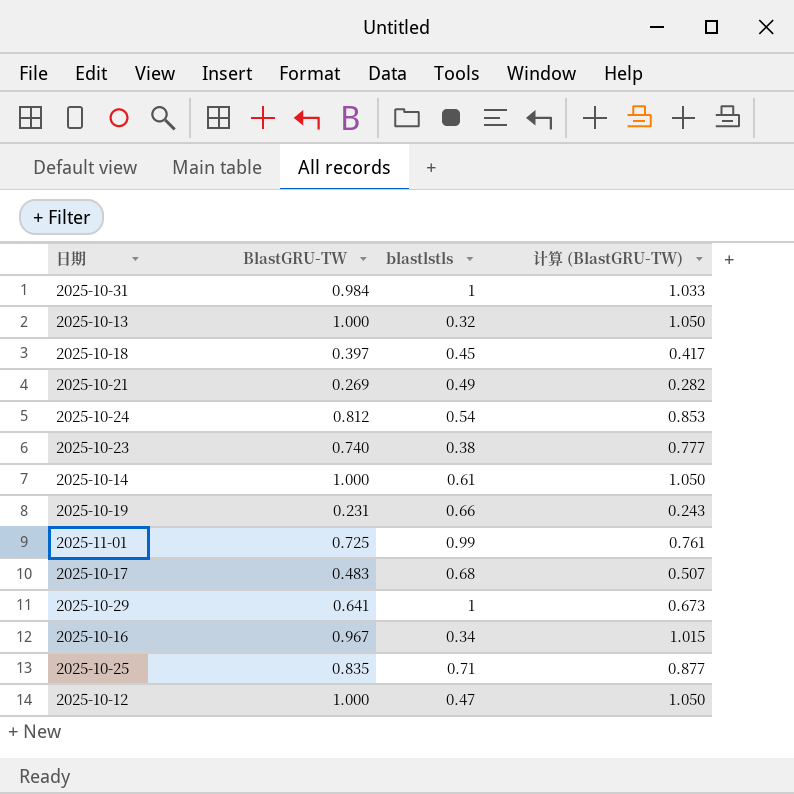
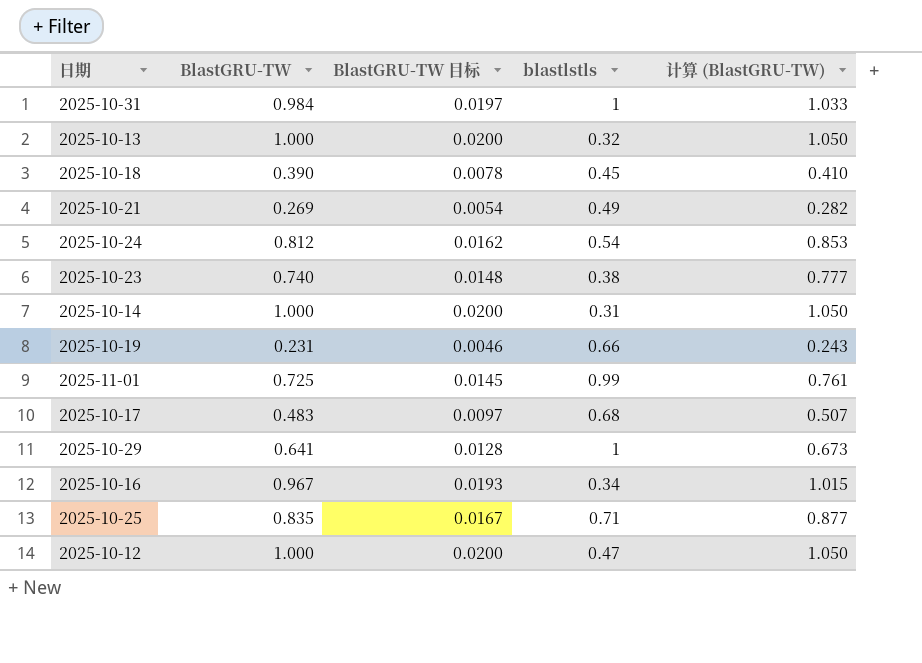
column BlastGRU-TW 目标 | formula: none -> [BlastGRU-TW] * 0.02
2025-10-18 | BlastGRU-TW: 0.397 -> 0.390
2025-10-18 | 计算 (BlastGRU-TW): 0.417 -> 0.410
2025-10-14 | blastlstls: 0.61 -> 0.31

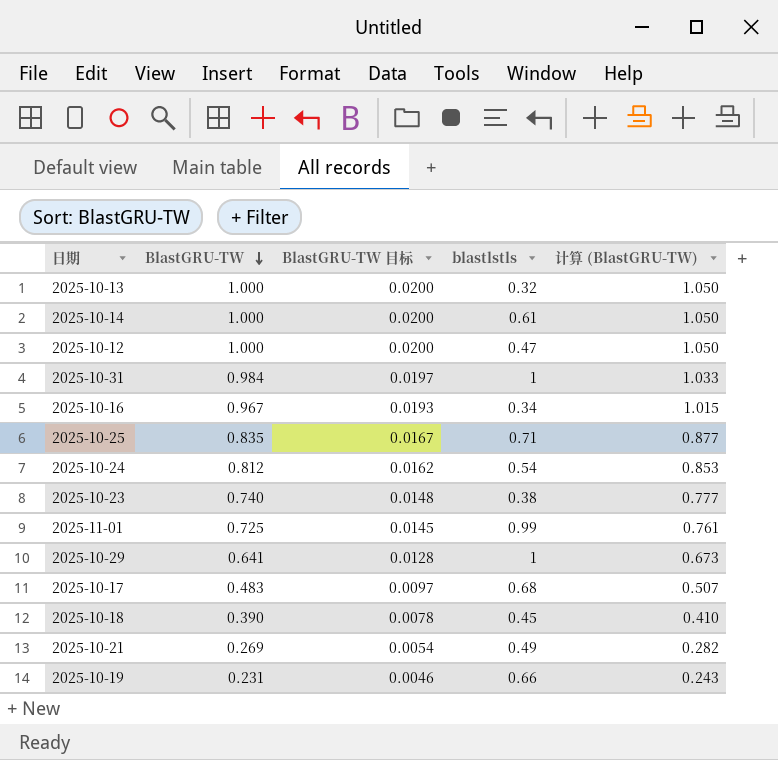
row order: none -> BlastGRU-TW descending
2025-10-14 | blastlstls: 0.31 -> 0.61

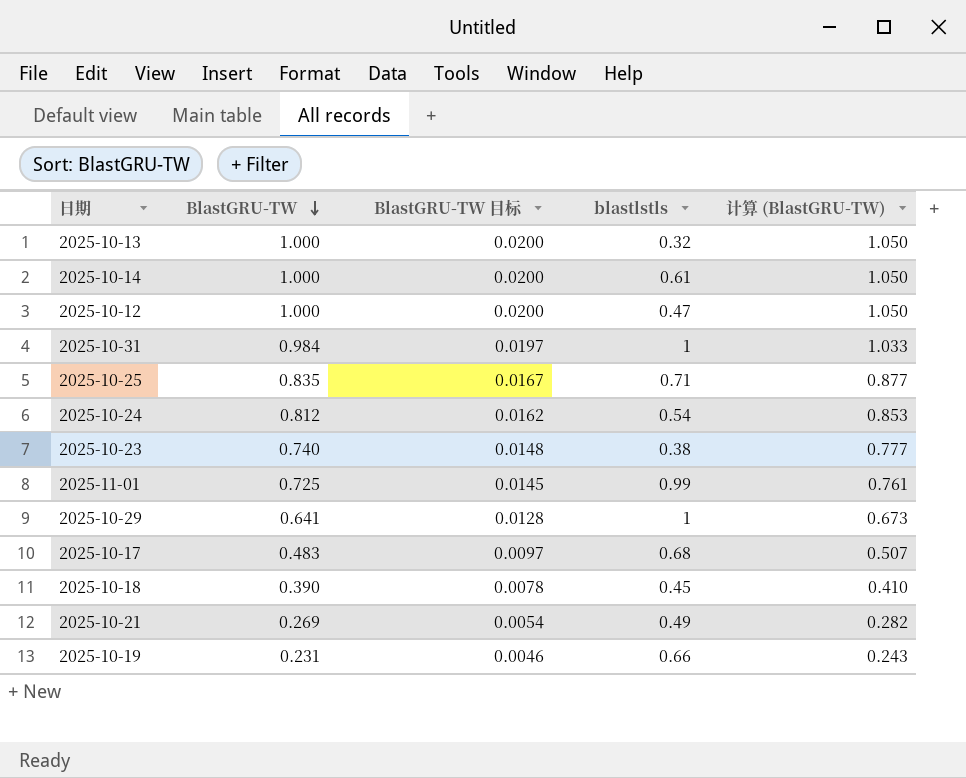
row 2025-10-16: 0.967 | 0.0193 | 0.34 | 1.015 -> none

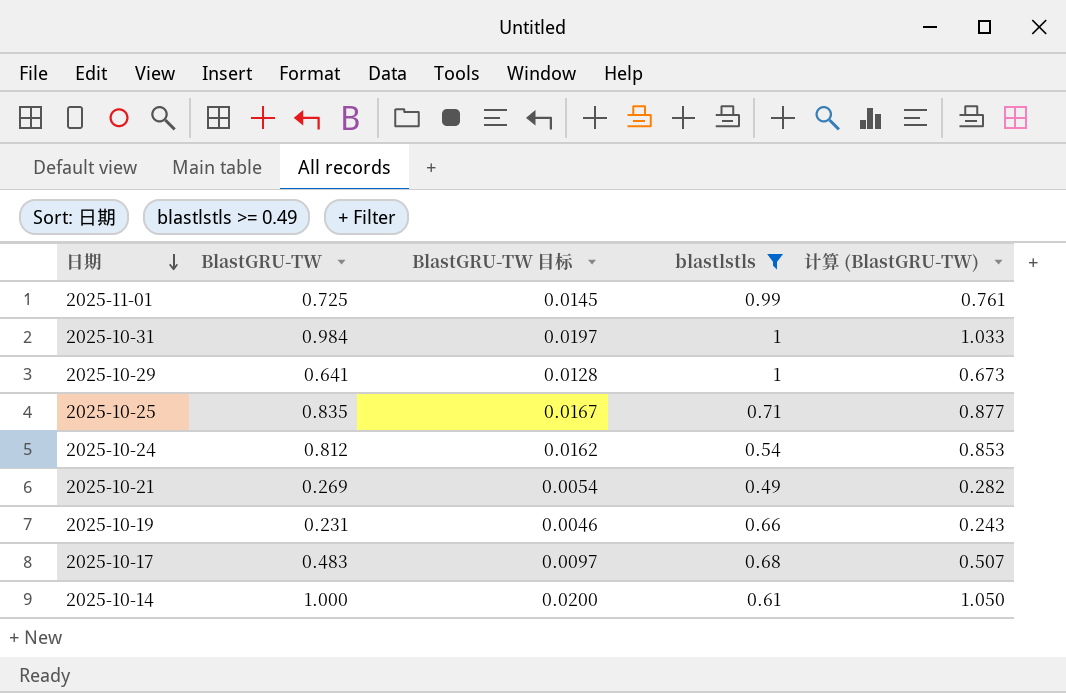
filter: none -> blastlstls >= 0.49
row order: BlastGRU-TW descending -> 日期 descending

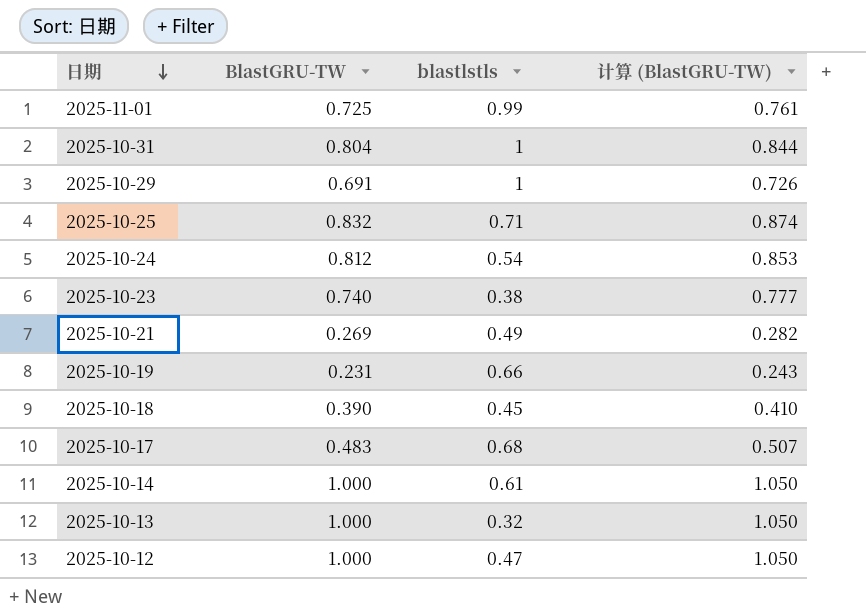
filter: blastlstls >= 0.49 -> none
column BlastGRU-TW 目标 | formula: [BlastGRU-TW] * 0.02 -> none
2025-10-31 | BlastGRU-TW: 0.984 -> 0.804
2025-10-31 | 计算 (BlastGRU-TW): 1.033 -> 0.844
2025-10-29 | BlastGRU-TW: 0.641 -> 0.691
2025-10-29 | 计算 (BlastGRU-TW): 0.673 -> 0.726
2025-10-25 | BlastGRU-TW: 0.835 -> 0.832
2025-10-25 | 计算 (BlastGRU-TW): 0.877 -> 0.874

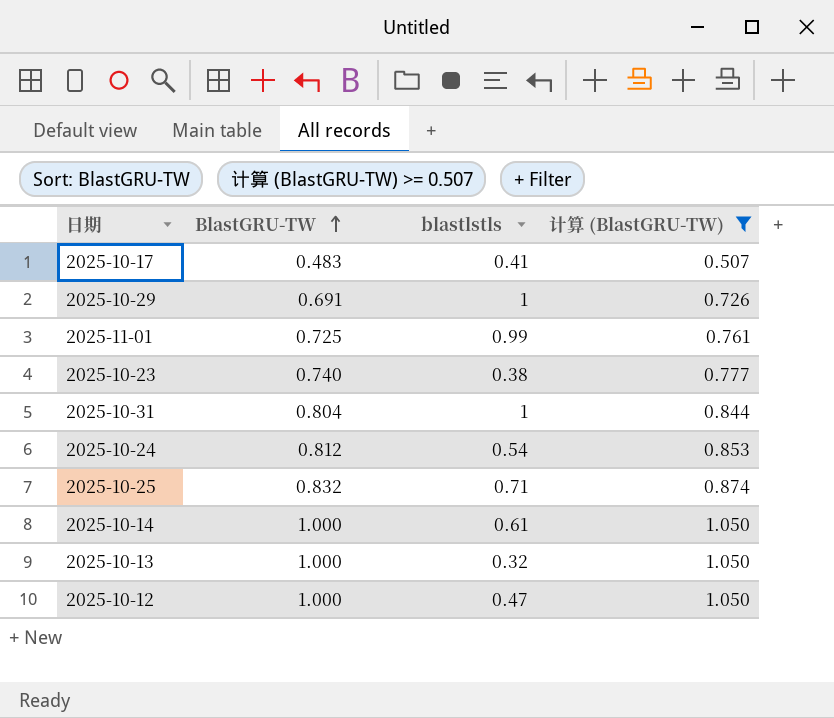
filter: none -> 计算 (BlastGRU-TW) >= 0.507
row order: 日期 descending -> BlastGRU-TW ascending
2025-10-17 | blastlstls: 0.68 -> 0.41

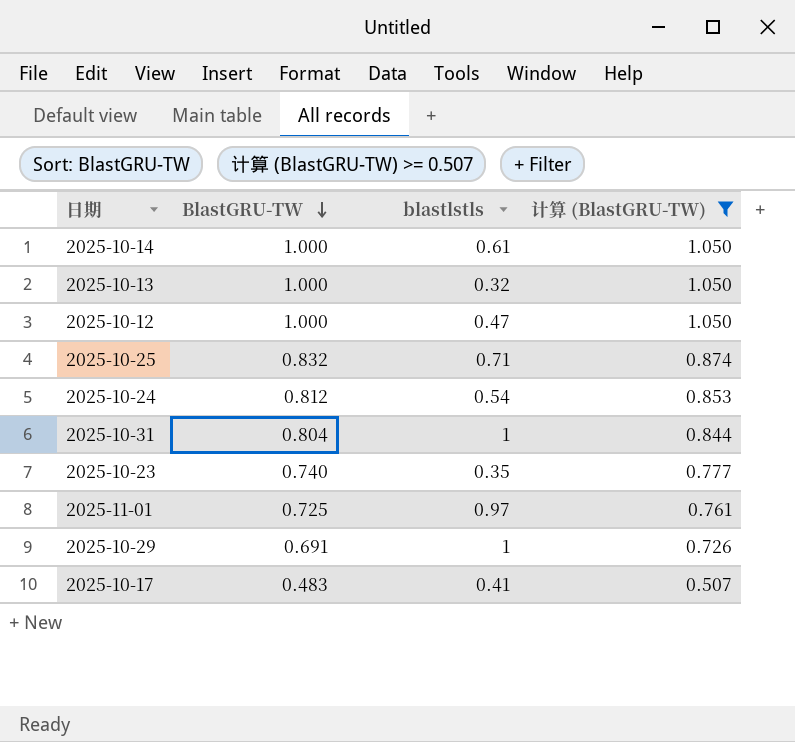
row order: BlastGRU-TW ascending -> BlastGRU-TW descending
2025-10-23 | blastlstls: 0.38 -> 0.35
2025-11-01 | blastlstls: 0.99 -> 0.97

